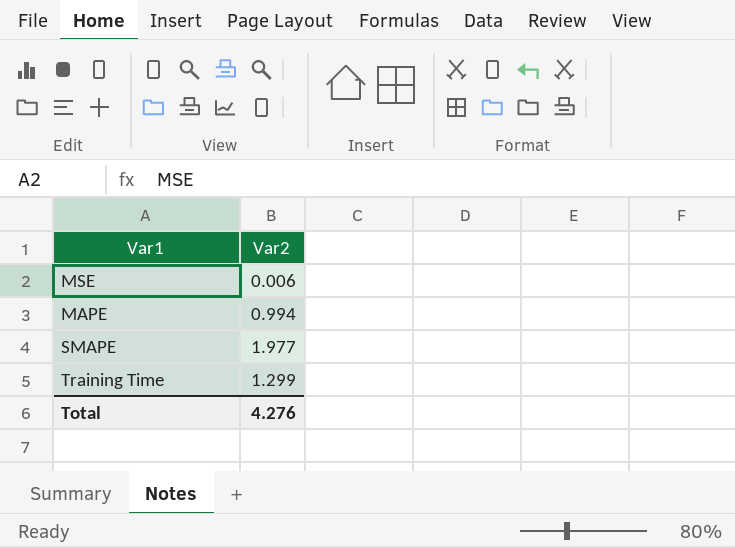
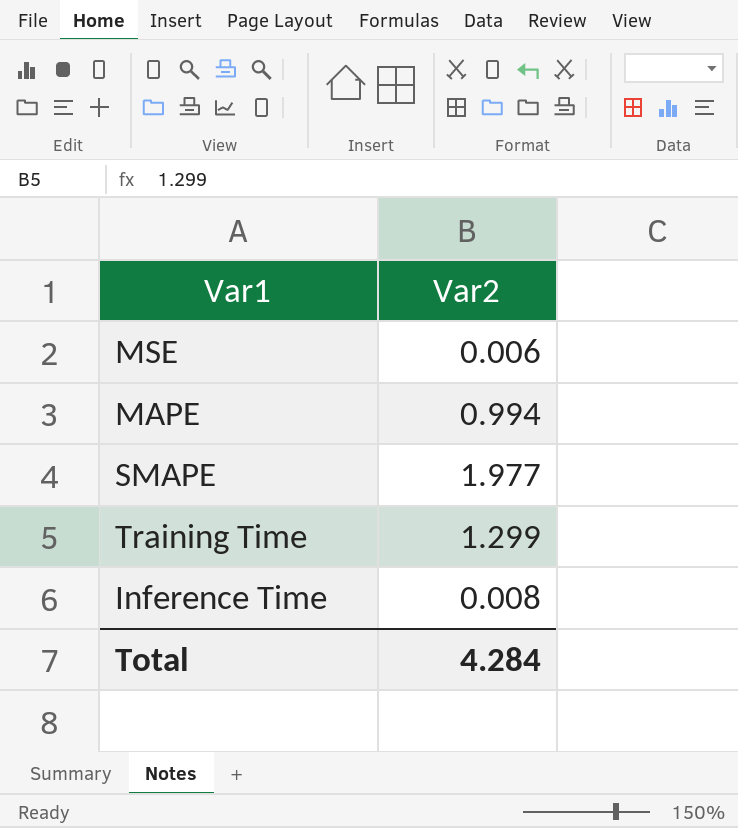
row Inference Time: none -> 0.008
Total | Var2: 4.276 -> 4.284

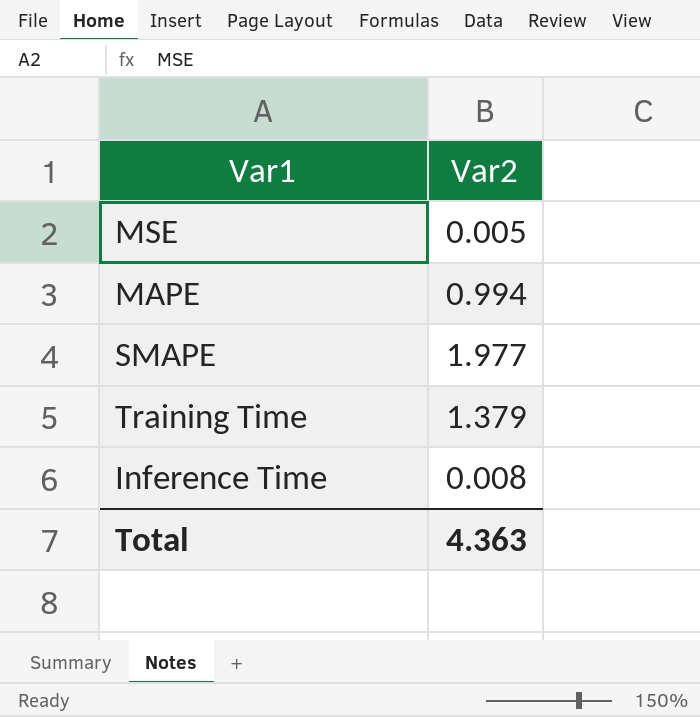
MSE | Var2: 0.006 -> 0.005
Training Time | Var2: 1.299 -> 1.379
Total | Var2: 4.284 -> 4.363

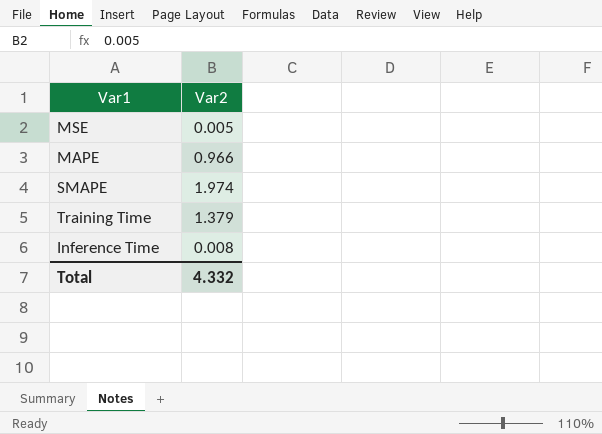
MAPE | Var2: 0.994 -> 0.966
SMAPE | Var2: 1.977 -> 1.974
Total | Var2: 4.363 -> 4.332

